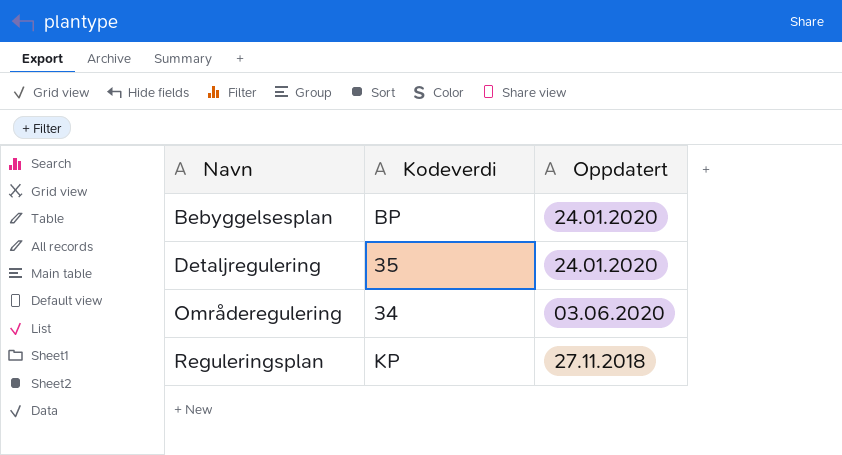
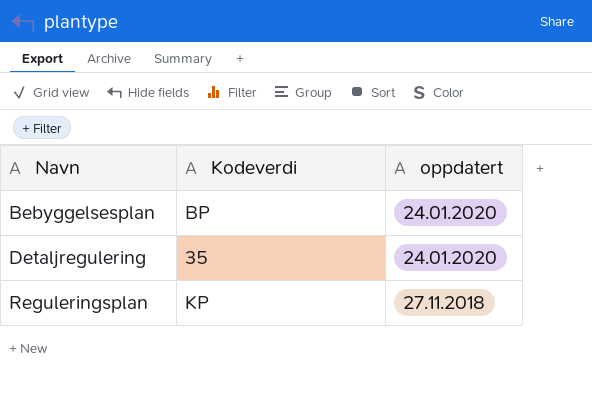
column name: Oppdatert -> oppdatert
row Områderegulering: 34 | 03.06.2020 -> none

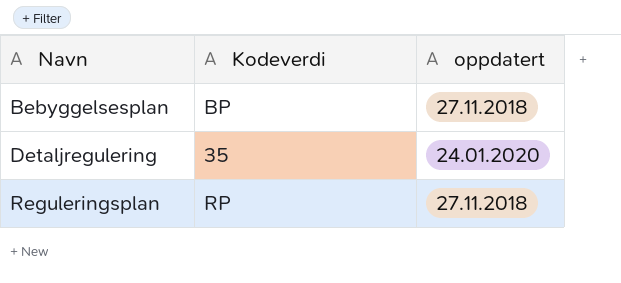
Bebyggelsesplan | oppdatert: 24.01.2020 -> 27.11.2018
Reguleringsplan | Kodeverdi: KP -> RP

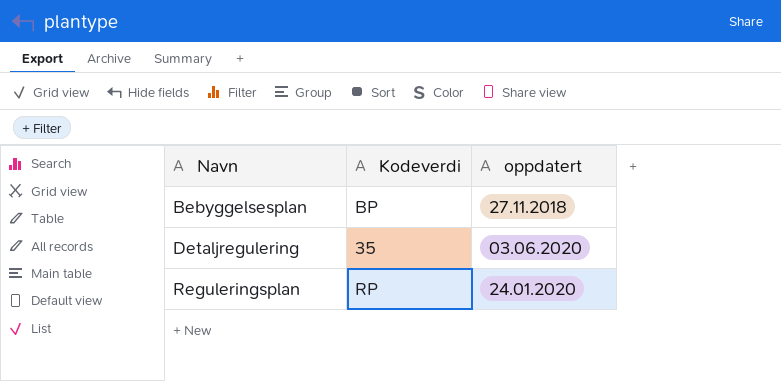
Detaljregulering | oppdatert: 24.01.2020 -> 03.06.2020
Reguleringsplan | oppdatert: 27.11.2018 -> 24.01.2020

